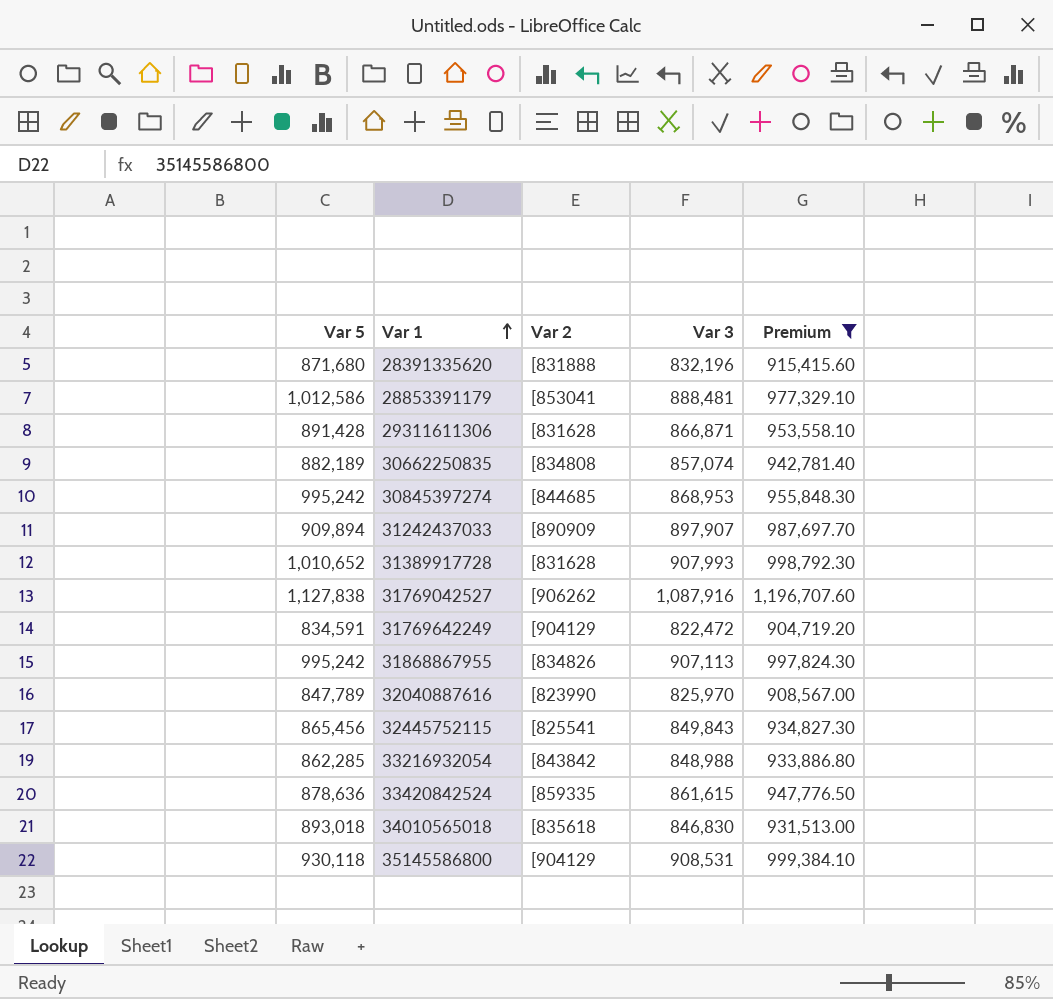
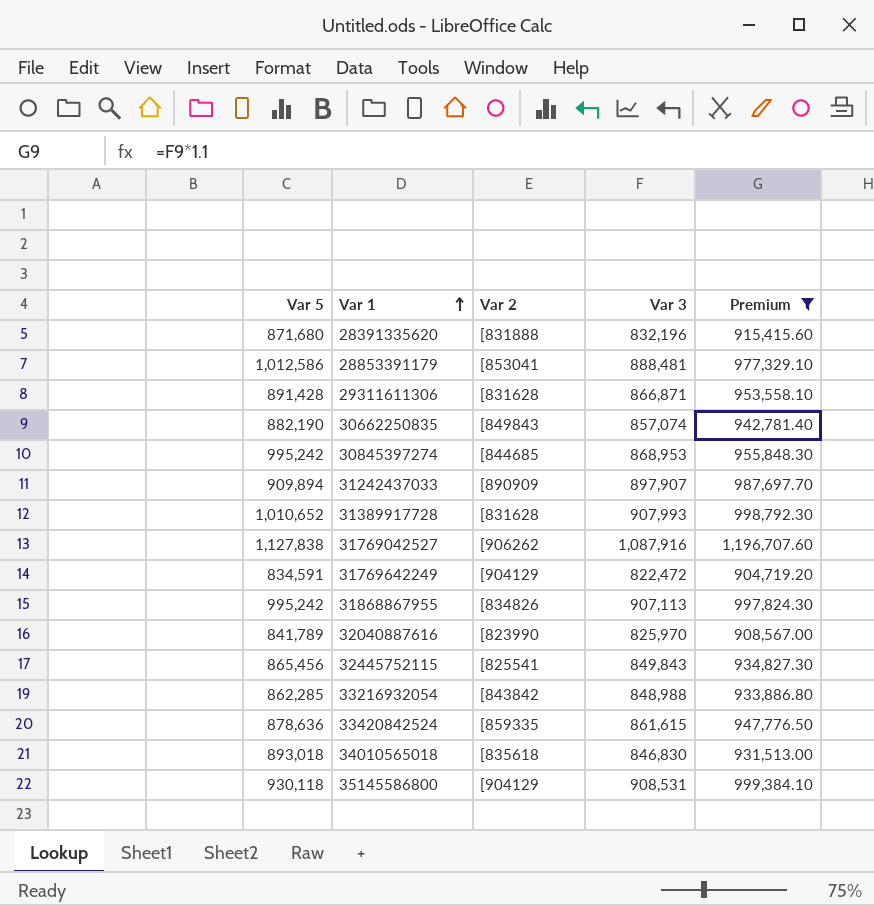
30662250835 | Var 5: 882,189 -> 882,190
30662250835 | Var 2: [834808 -> [849843
32040887616 | Var 5: 847,789 -> 841,789

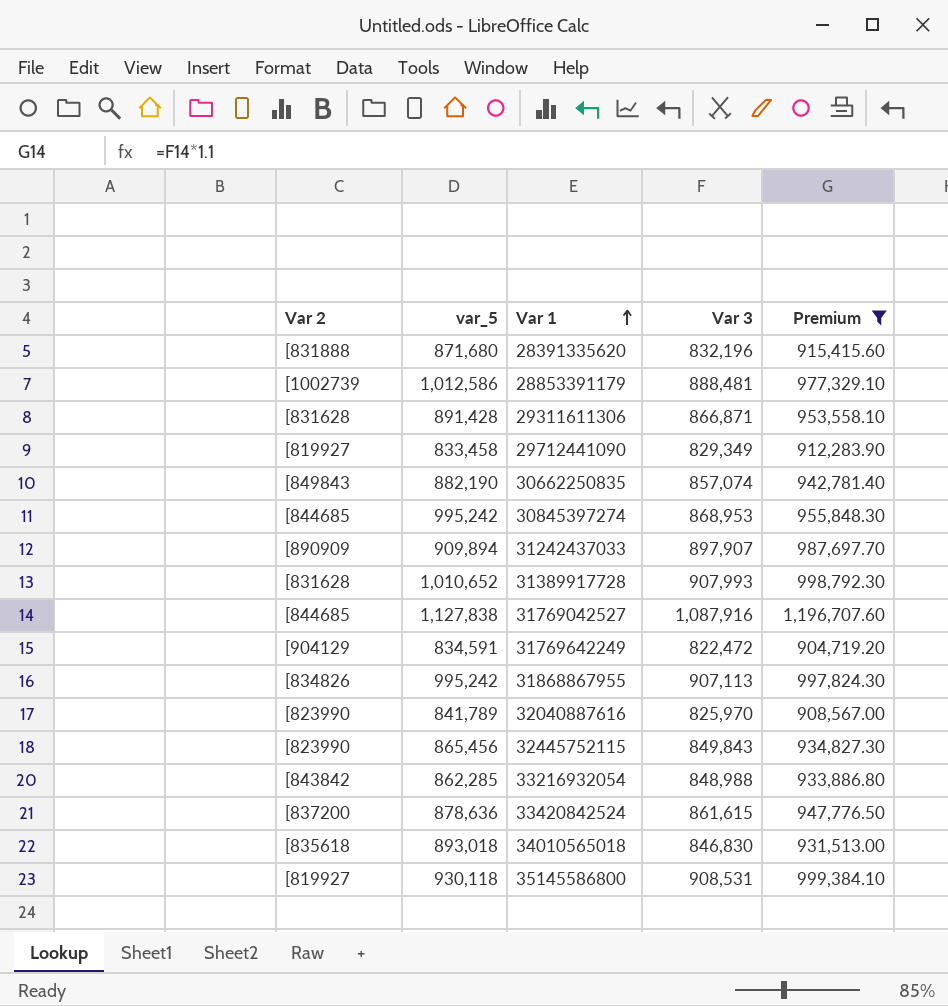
column Var 2 | position: 3 -> 1
column name: Var 5 -> var_5
28853391179 | Var 2: [853041 -> [1002739
row 29712441090: none -> [819927 | 833,458 | 829,349 | 912,283.90
31769042527 | Var 2: [906262 -> [844685
32445752115 | Var 2: [825541 -> [823990
33420842524 | Var 2: [859335 -> [837200
35145586800 | Var 2: [904129 -> [819927

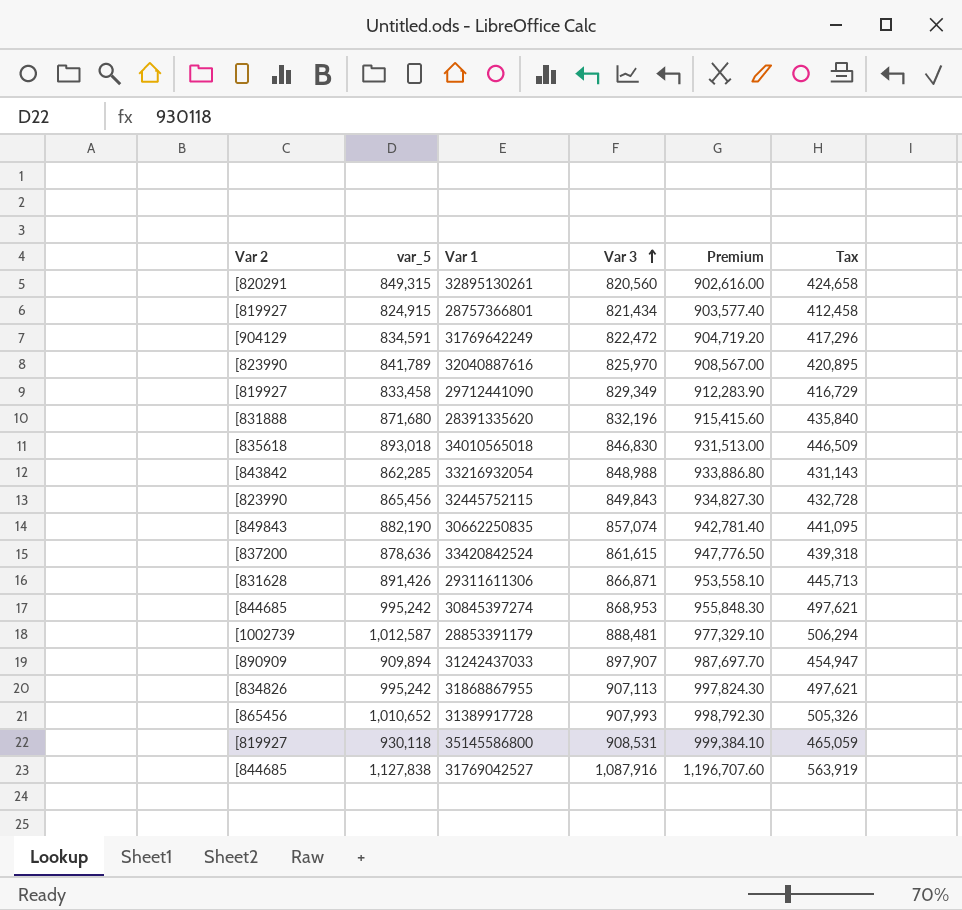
filter: Premium >= 904,719.20 -> none
row order: Var 1 ascending -> Var 3 ascending
column Tax | formula: none -> [var_5] * 0.5
29311611306 | var_5: 891,428 -> 891,426
28853391179 | var_5: 1,012,586 -> 1,012,587
31389917728 | Var 2: [831628 -> [865456

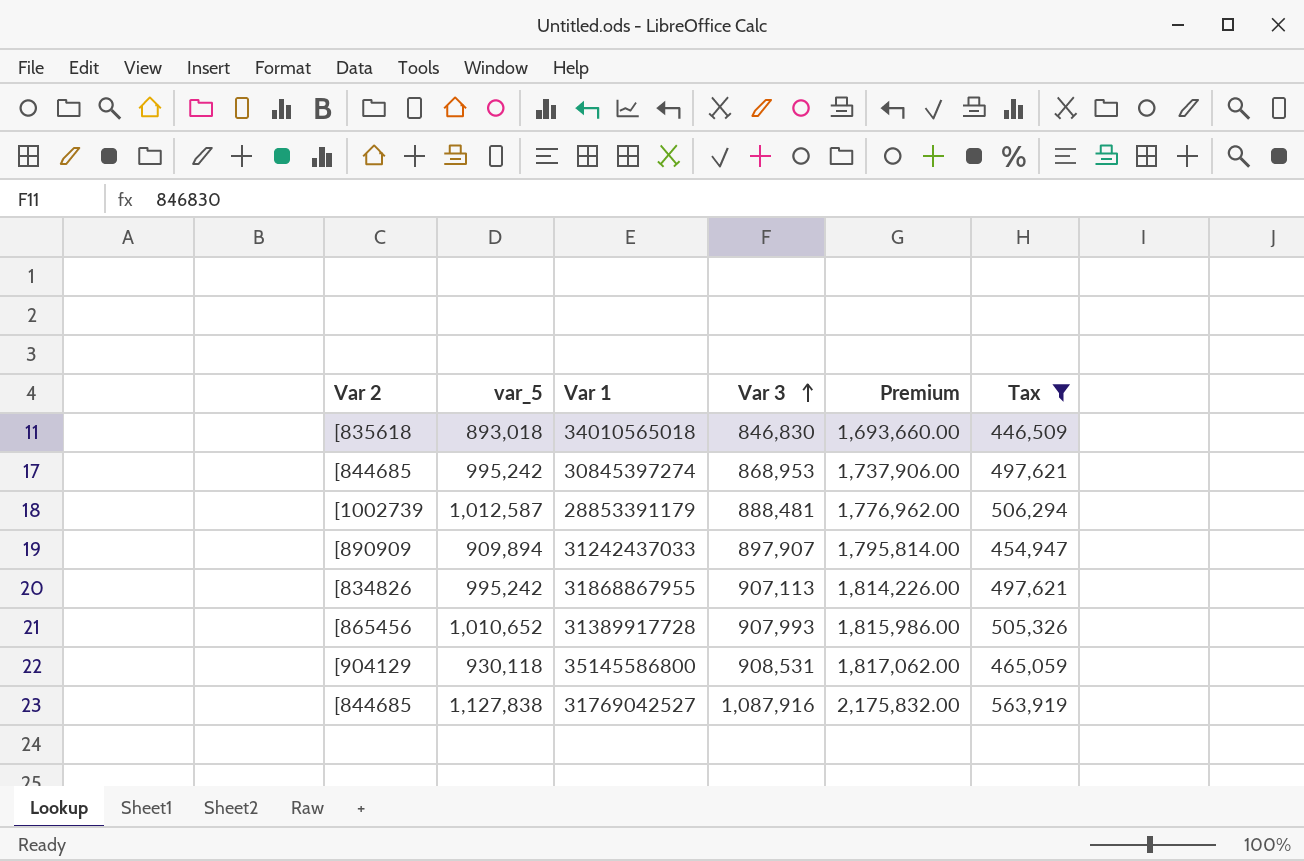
filter: none -> Tax >= 446,509
column Premium | formula: [Var 3] * 1.1 -> [Var 3] * 2
35145586800 | Var 2: [819927 -> [904129

